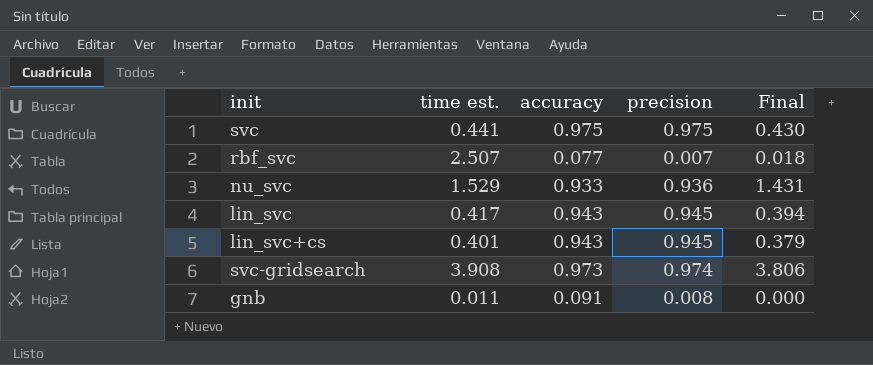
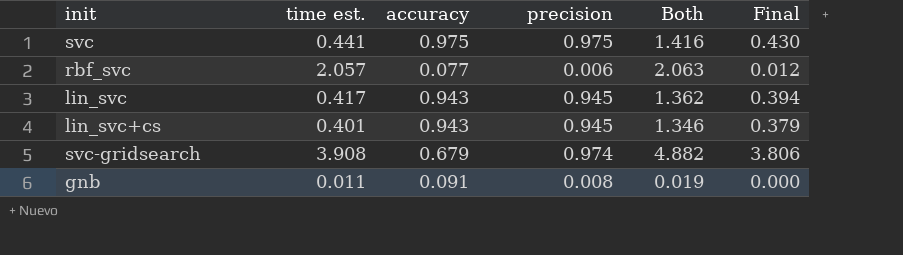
column Both | formula: none -> [time est.] + [precision]
row nu_svc: 1.529 | 0.933 | 0.936 | 1.431 -> none
rbf_svc | time est.: 2.507 -> 2.057
rbf_svc | precision: 0.007 -> 0.006
rbf_svc | Final: 0.018 -> 0.012
svc-gridsearch | accuracy: 0.973 -> 0.679

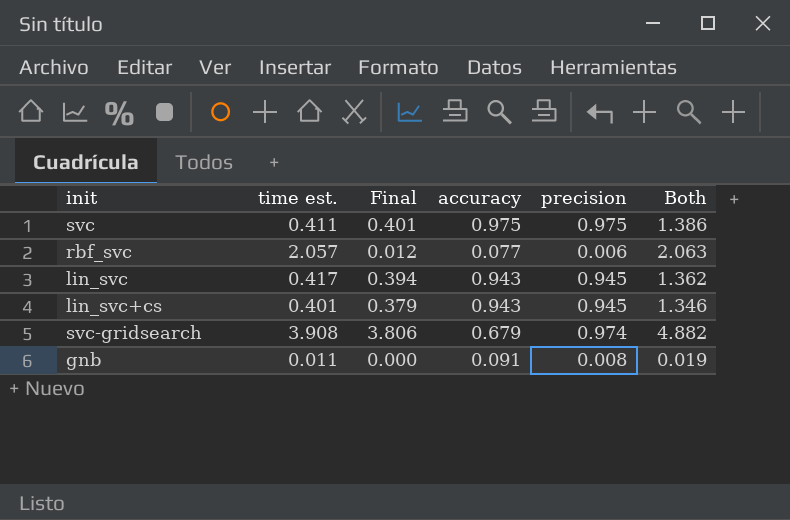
column Final | position: 6 -> 3
svc | time est.: 0.441 -> 0.411
svc | Final: 0.430 -> 0.401
svc | Both: 1.416 -> 1.386

